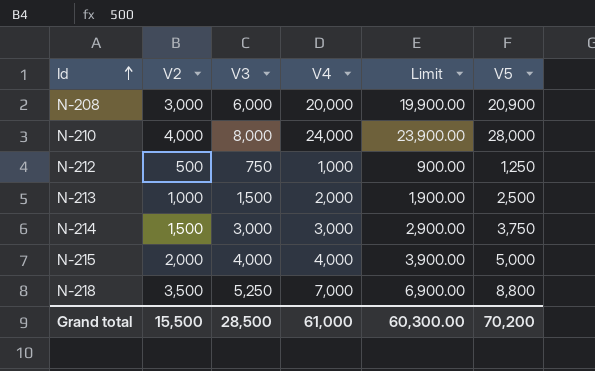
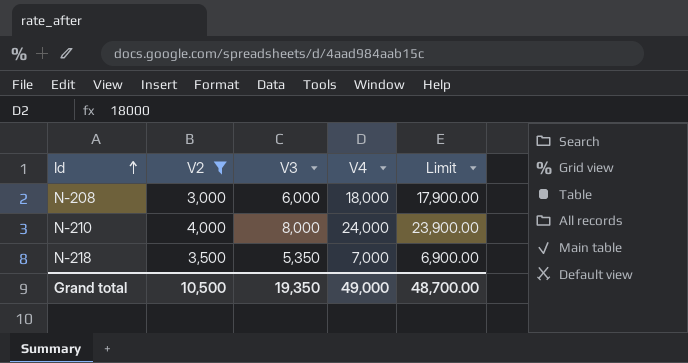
filter: none -> V2 >= 3,000
column V5 | position: 6 -> none
N-208 | V4: 20,000 -> 18,000
N-208 | Limit: 19,900.00 -> 17,900.00
N-218 | V3: 5,250 -> 5,350
Grand total | V2: 15,500 -> 10,500
Grand total | V3: 28,500 -> 19,350
Grand total | V4: 61,000 -> 49,000
Grand total | Limit: 60,300.00 -> 48,700.00

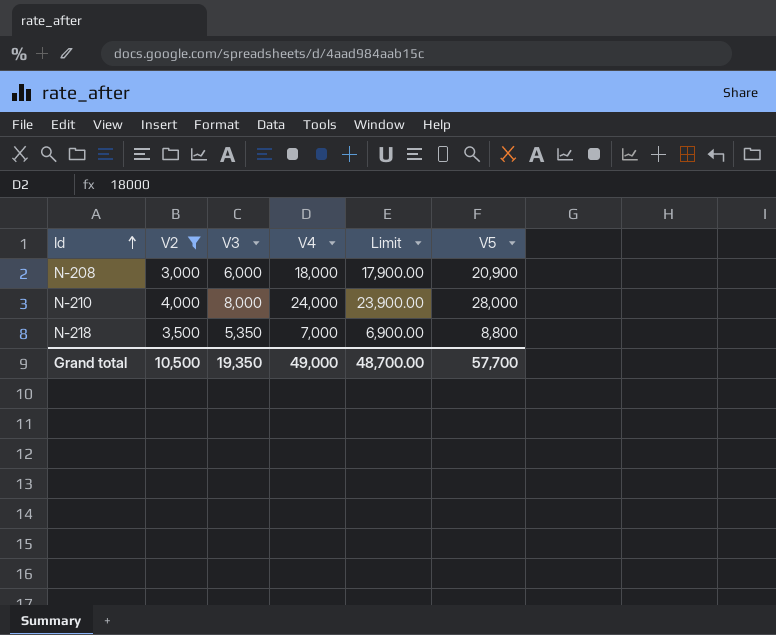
column V5 | position: none -> 6

